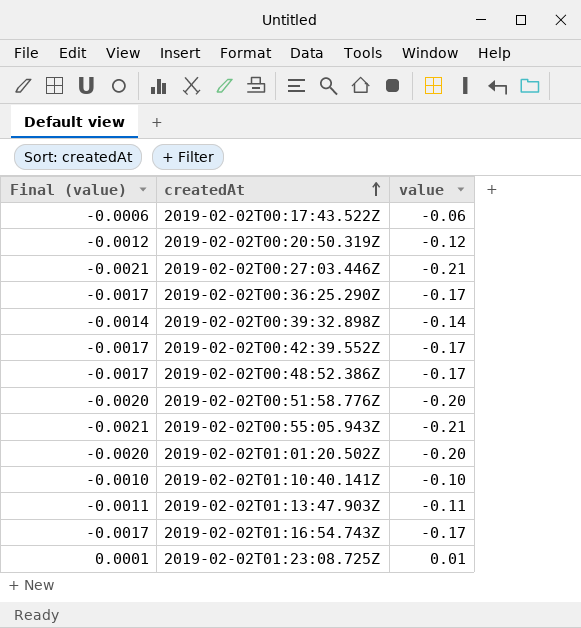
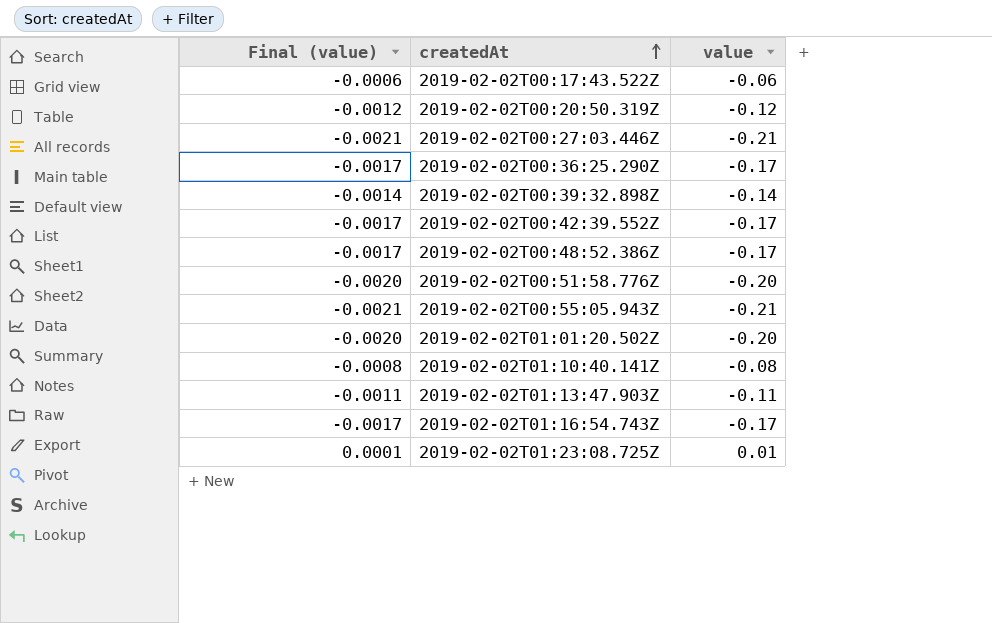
2019-02-02T01:10:40.141Z | Final (value): -0.0010 -> -0.0008
2019-02-02T01:10:40.141Z | value: -0.10 -> -0.08

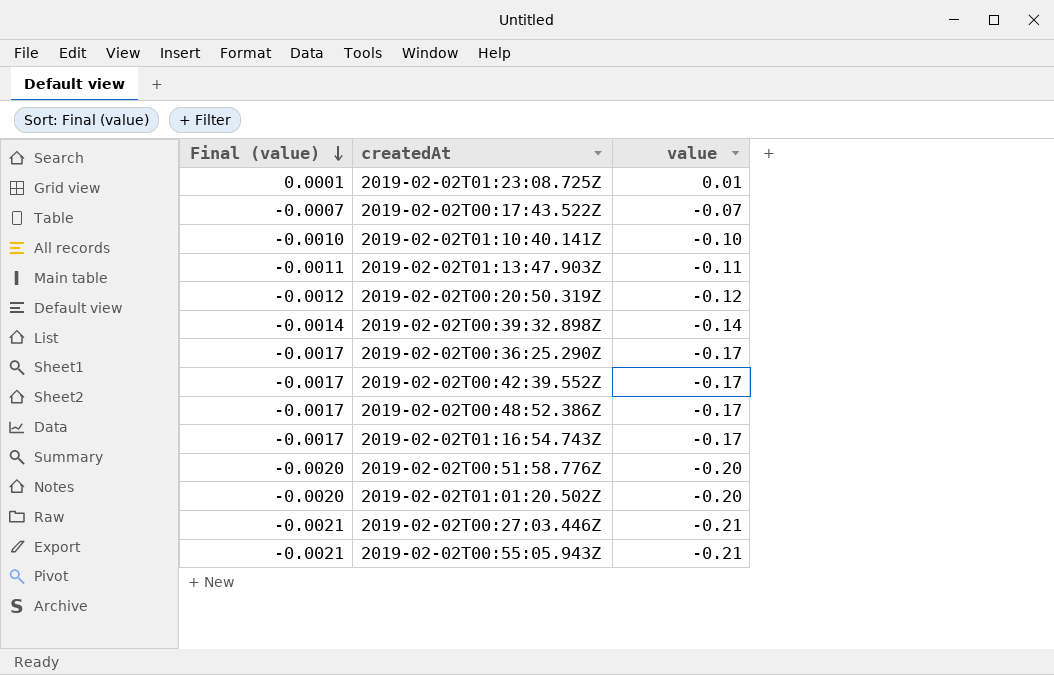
row order: createdAt ascending -> Final (value) descending
2019-02-02T00:17:43.522Z | Final (value): -0.0006 -> -0.0007
2019-02-02T00:17:43.522Z | value: -0.06 -> -0.07
2019-02-02T01:10:40.141Z | Final (value): -0.0008 -> -0.0010
2019-02-02T01:10:40.141Z | value: -0.08 -> -0.10

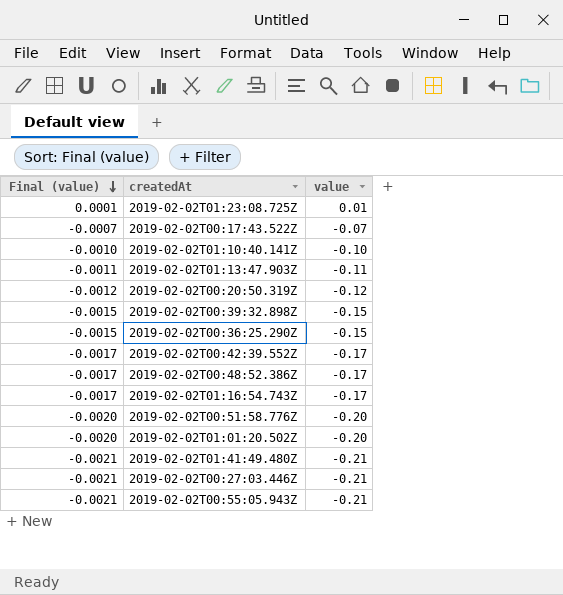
2019-02-02T00:39:32.898Z | Final (value): -0.0014 -> -0.0015
2019-02-02T00:39:32.898Z | value: -0.14 -> -0.15
2019-02-02T00:36:25.290Z | Final (value): -0.0017 -> -0.0015
2019-02-02T00:36:25.290Z | value: -0.17 -> -0.15
row 2019-02-02T01:41:49.480Z: none -> -0.0021 | -0.21

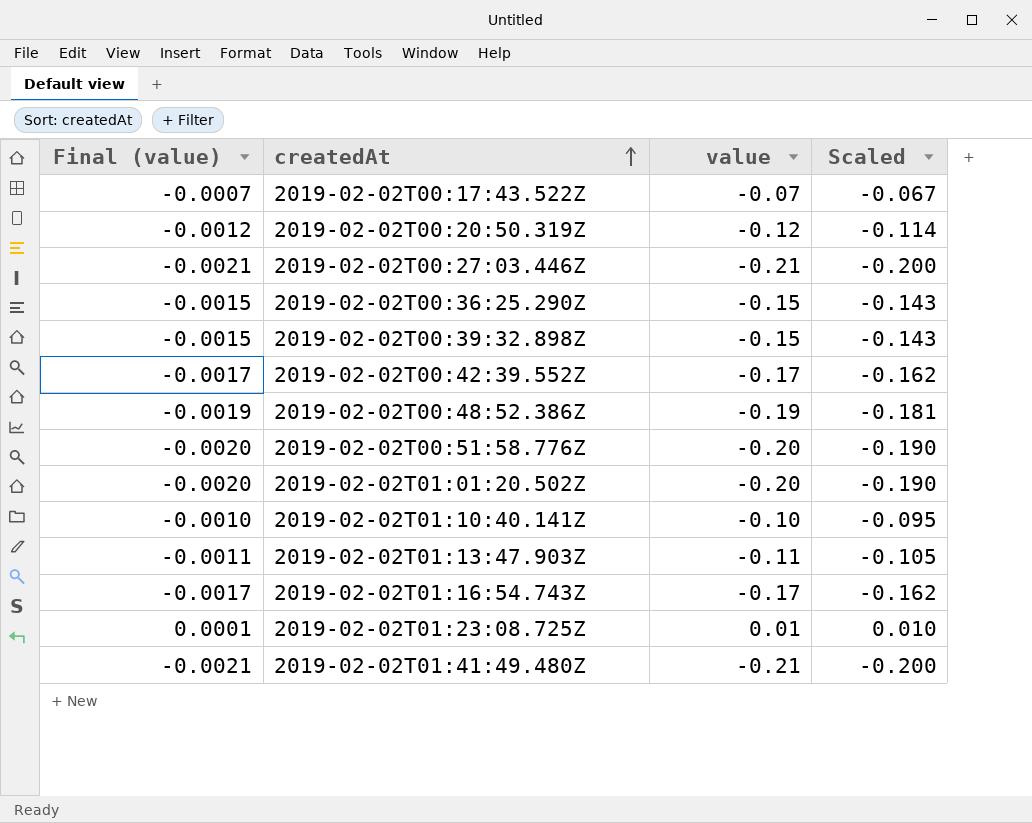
row order: Final (value) descending -> createdAt ascending
column Scaled | formula: none -> [value] * 0.95
row 2019-02-02T00:55:05.943Z: -0.0021 | -0.21 -> none
2019-02-02T00:48:52.386Z | Final (value): -0.0017 -> -0.0019
2019-02-02T00:48:52.386Z | value: -0.17 -> -0.19

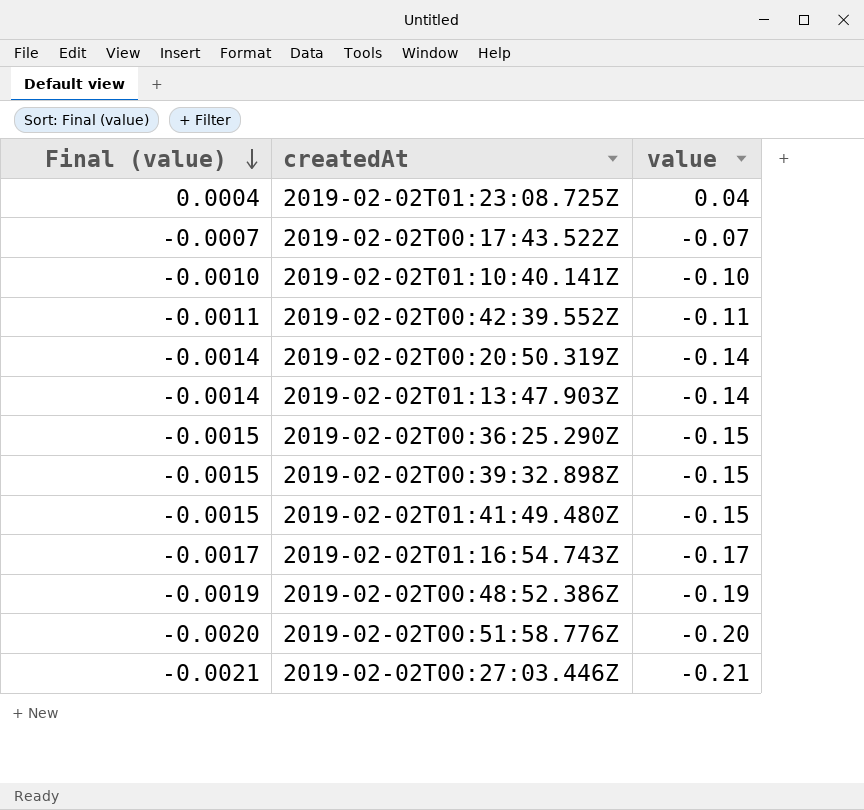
row order: createdAt ascending -> Final (value) descending
column Scaled | formula: [value] * 0.95 -> none
row 2019-02-02T01:01:20.502Z: -0.0020 | -0.20 | -0.190 -> none
2019-02-02T01:23:08.725Z | Final (value): 0.0001 -> 0.0004
2019-02-02T01:23:08.725Z | value: 0.01 -> 0.04
2019-02-02T00:42:39.552Z | Final (value): -0.0017 -> -0.0011
2019-02-02T00:42:39.552Z | value: -0.17 -> -0.11
2019-02-02T00:20:50.319Z | Final (value): -0.0012 -> -0.0014
2019-02-02T00:20:50.319Z | value: -0.12 -> -0.14
2019-02-02T01:13:47.903Z | Final (value): -0.0011 -> -0.0014
2019-02-02T01:13:47.903Z | value: -0.11 -> -0.14
2019-02-02T01:41:49.480Z | Final (value): -0.0021 -> -0.0015
2019-02-02T01:41:49.480Z | value: -0.21 -> -0.15

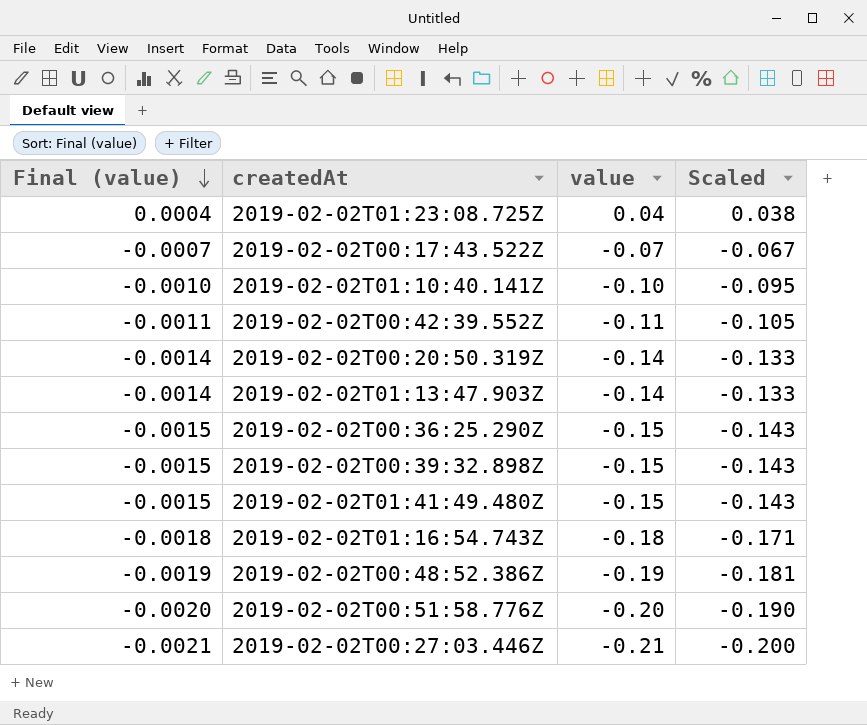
column Scaled | formula: none -> [value] * 0.95
2019-02-02T01:16:54.743Z | Final (value): -0.0017 -> -0.0018
2019-02-02T01:16:54.743Z | value: -0.17 -> -0.18

